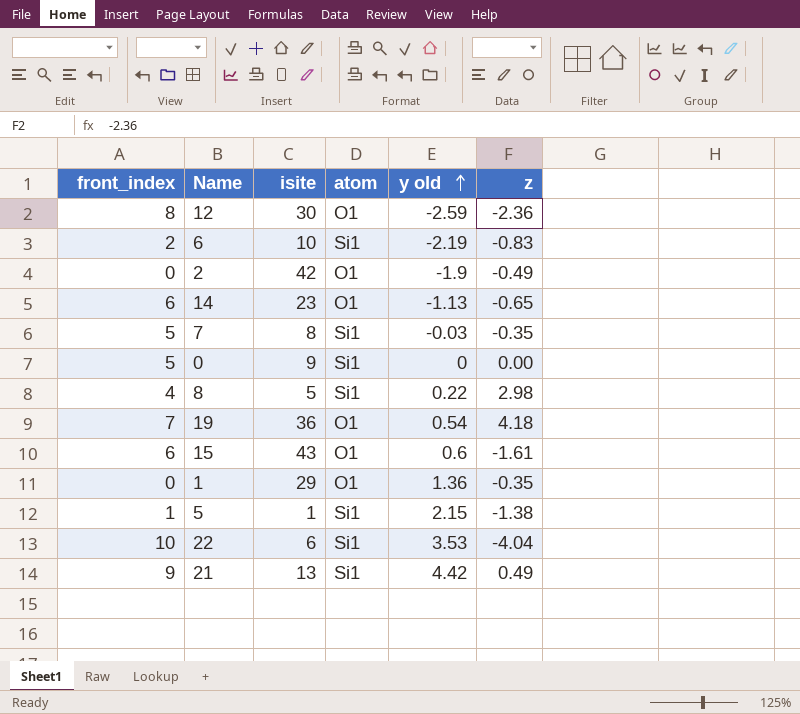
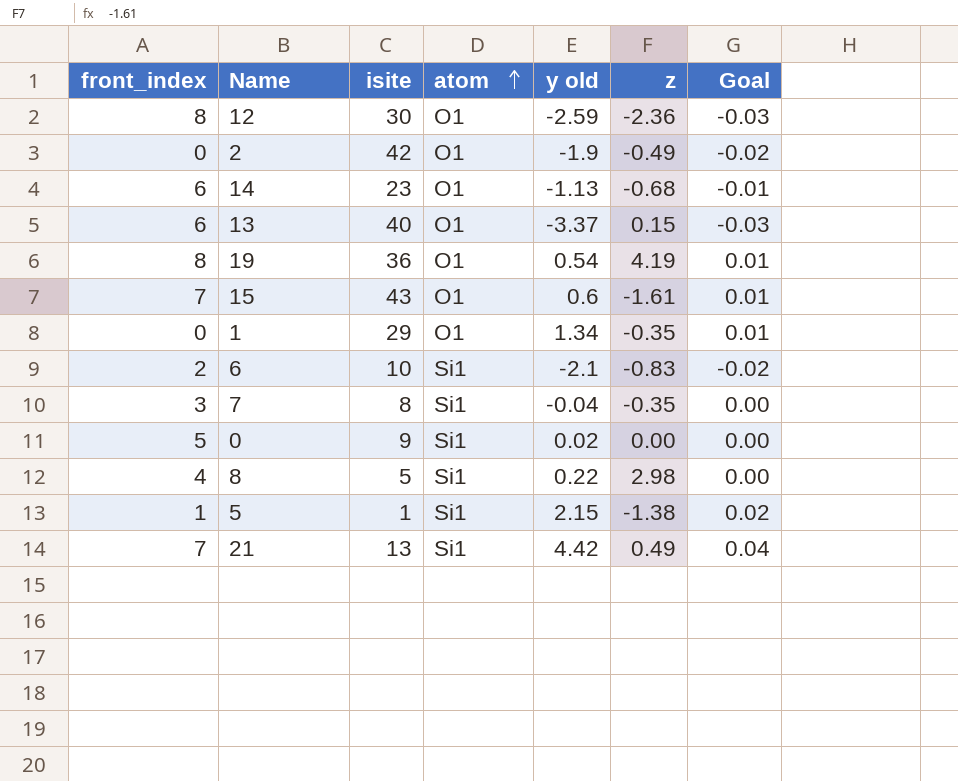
row order: y old ascending -> atom ascending
column Goal | formula: none -> [y old] * 0.01
row 22: 10 | 6 | Si1 | 3.53 | -4.04 -> none
14 | z: -0.65 -> -0.68
row 13: none -> 6 | 40 | O1 | -3.37 | 0.15 | -0.03
19 | front_index: 7 -> 8
19 | z: 4.18 -> 4.19
15 | front_index: 6 -> 7
1 | y old: 1.36 -> 1.34
6 | y old: -2.19 -> -2.1
7 | front_index: 5 -> 3
7 | y old: -0.03 -> -0.04
0 | y old: 0 -> 0.02
21 | front_index: 9 -> 7

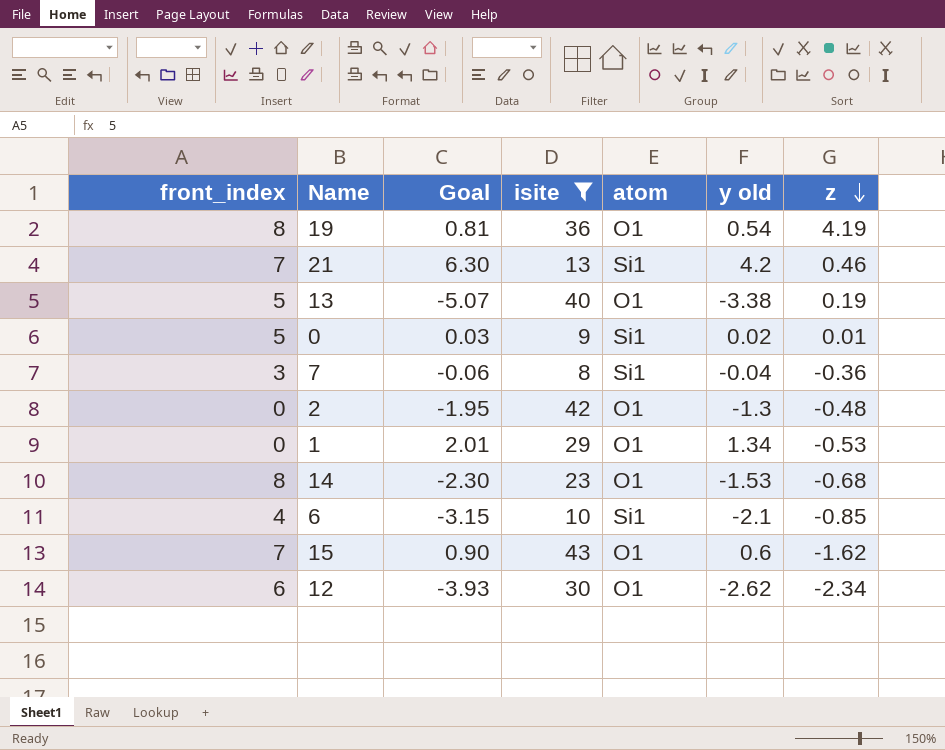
filter: none -> isite >= 8
row order: atom ascending -> z descending
column Goal | formula: [y old] * 0.01 -> [y old] * 1.5
column Goal | position: 7 -> 3
21 | y old: 4.42 -> 4.2
21 | z: 0.49 -> 0.46
13 | front_index: 6 -> 5
13 | y old: -3.37 -> -3.38
13 | z: 0.15 -> 0.19
0 | z: 0.00 -> 0.01
7 | z: -0.35 -> -0.36
2 | y old: -1.9 -> -1.3
2 | z: -0.49 -> -0.48
1 | z: -0.35 -> -0.53
14 | front_index: 6 -> 8
14 | y old: -1.13 -> -1.53
6 | front_index: 2 -> 4
6 | z: -0.83 -> -0.85
15 | z: -1.61 -> -1.62
12 | front_index: 8 -> 6
12 | y old: -2.59 -> -2.62
12 | z: -2.36 -> -2.34

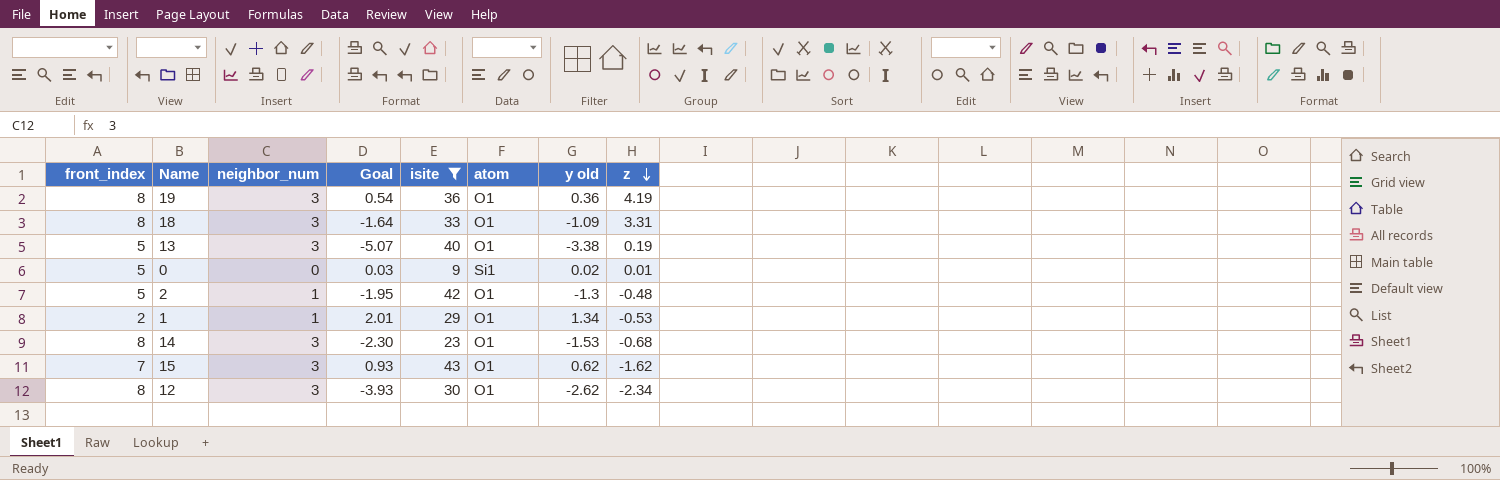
column neighbor_num | position: none -> 3
row 21: 7 | 6.30 | 13 | Si1 | 4.2 | 0.46 -> none
row 7: 3 | -0.06 | 8 | Si1 | -0.04 | -0.36 -> none
row 6: 4 | -3.15 | 10 | Si1 | -2.1 | -0.85 -> none
19 | Goal: 0.81 -> 0.54
19 | y old: 0.54 -> 0.36
row 18: none -> 8 | 3 | -1.64 | 33 | O1 | -1.09 | 3.31
2 | front_index: 0 -> 5
1 | front_index: 0 -> 2
15 | Goal: 0.90 -> 0.93
15 | y old: 0.6 -> 0.62
12 | front_index: 6 -> 8

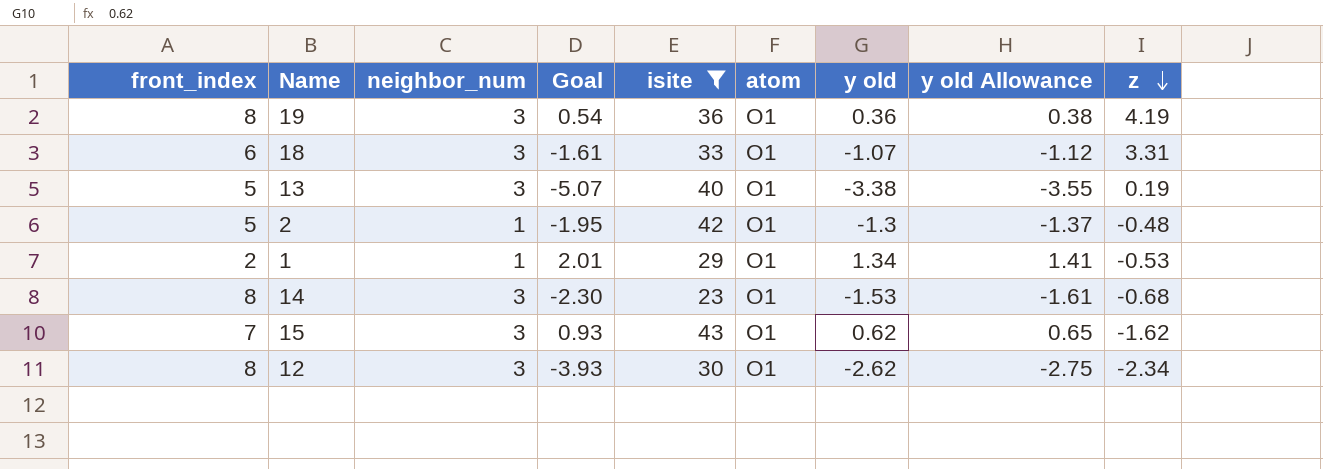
column y old Allowance | formula: none -> [y old] * 1.05
row 0: 5 | 0 | 0.03 | 9 | Si1 | 0.02 | 0.01 -> none
18 | front_index: 8 -> 6
18 | Goal: -1.64 -> -1.61
18 | y old: -1.09 -> -1.07

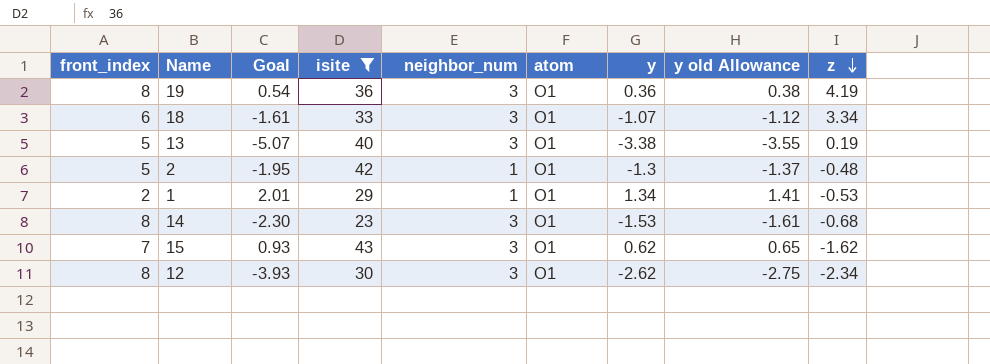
column neighbor_num | position: 3 -> 5
column name: y old -> y
18 | z: 3.31 -> 3.34

